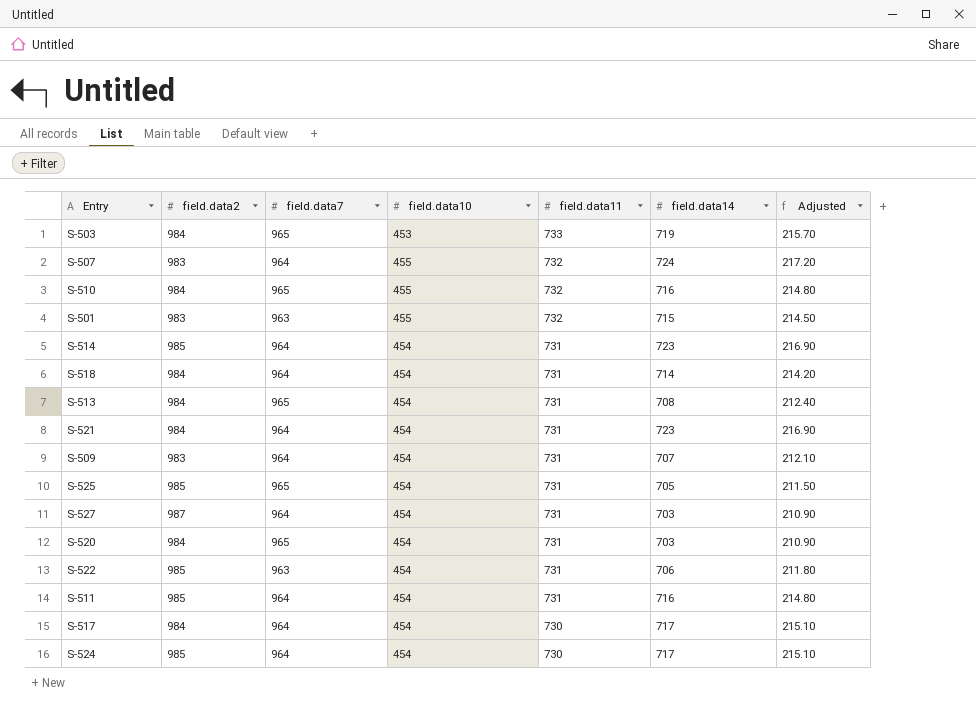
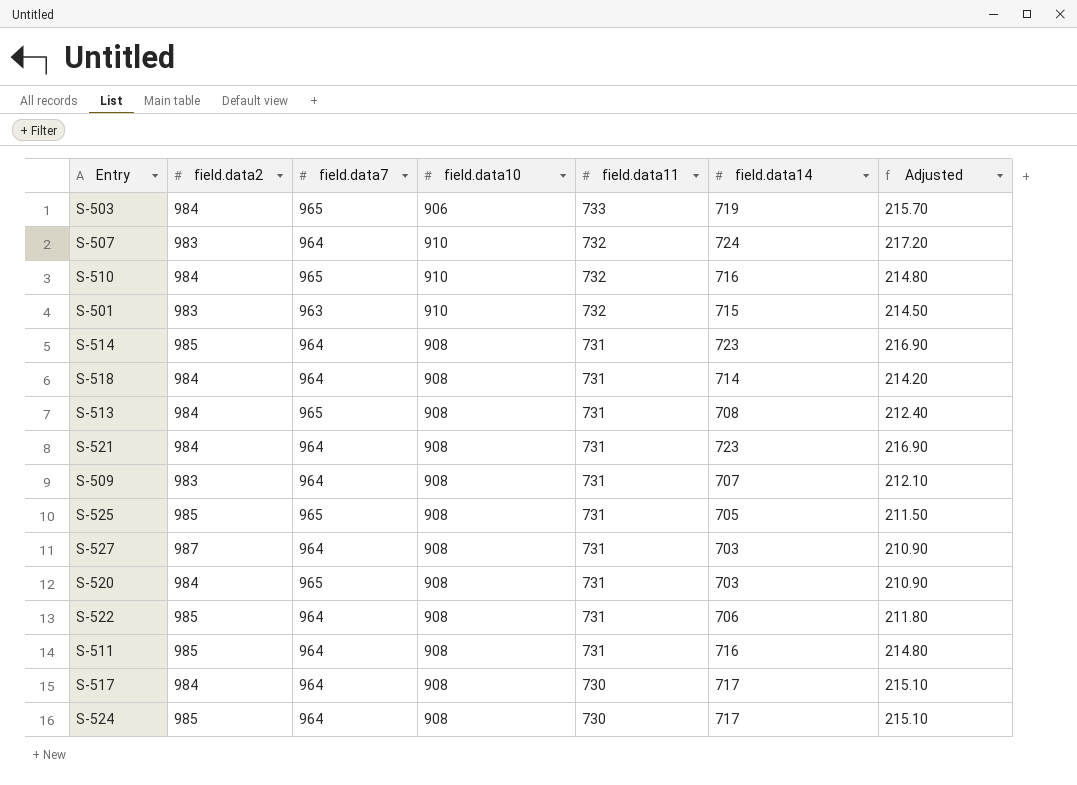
S-503 | field.data10: 453 -> 906
S-507 | field.data10: 455 -> 910
S-510 | field.data10: 455 -> 910
S-501 | field.data10: 455 -> 910
S-514 | field.data10: 454 -> 908
S-518 | field.data10: 454 -> 908
S-513 | field.data10: 454 -> 908
S-521 | field.data10: 454 -> 908
S-509 | field.data10: 454 -> 908
S-525 | field.data10: 454 -> 908
S-527 | field.data10: 454 -> 908
S-520 | field.data10: 454 -> 908
S-522 | field.data7: 963 -> 964
S-522 | field.data10: 454 -> 908
S-511 | field.data10: 454 -> 908
S-517 | field.data10: 454 -> 908
S-524 | field.data10: 454 -> 908

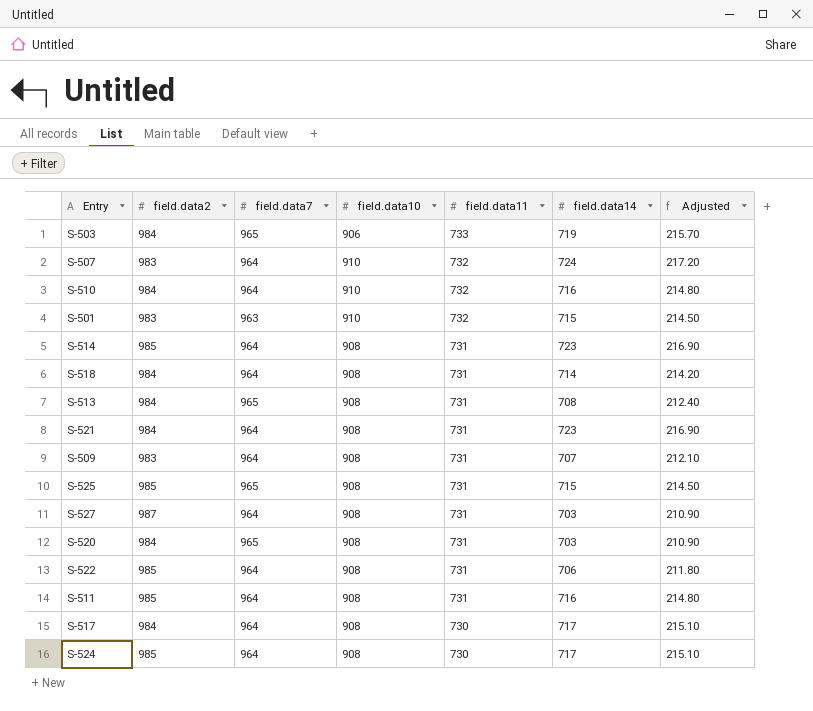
S-510 | field.data7: 965 -> 964
S-525 | field.data14: 705 -> 715
S-525 | Adjusted: 211.50 -> 214.50

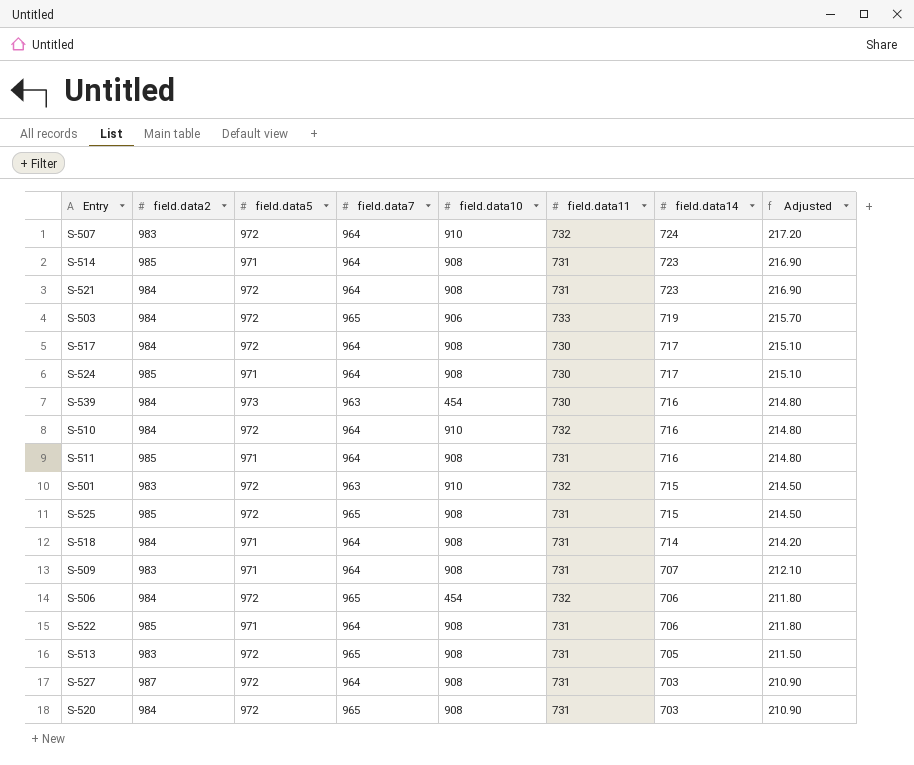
row order: field.data11 descending -> field.data14 descending
column field.data5 | position: none -> 3
row S-539: none -> 984 | 973 | 963 | 454 | 730 | 716 | 214.80
row S-506: none -> 984 | 972 | 965 | 454 | 732 | 706 | 211.80
S-513 | field.data2: 984 -> 983
S-513 | field.data14: 708 -> 705
S-513 | Adjusted: 212.40 -> 211.50

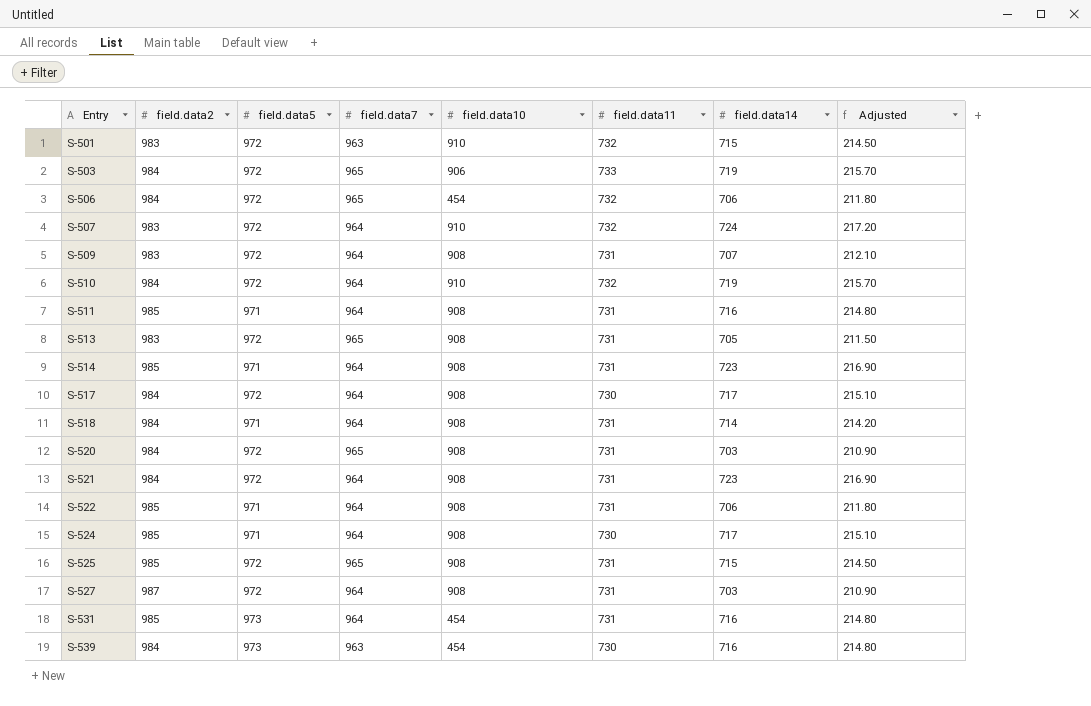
row order: field.data14 descending -> Entry ascending
S-509 | field.data5: 971 -> 972
S-510 | field.data14: 716 -> 719
S-510 | Adjusted: 214.80 -> 215.70
row S-531: none -> 985 | 973 | 964 | 454 | 731 | 716 | 214.80

